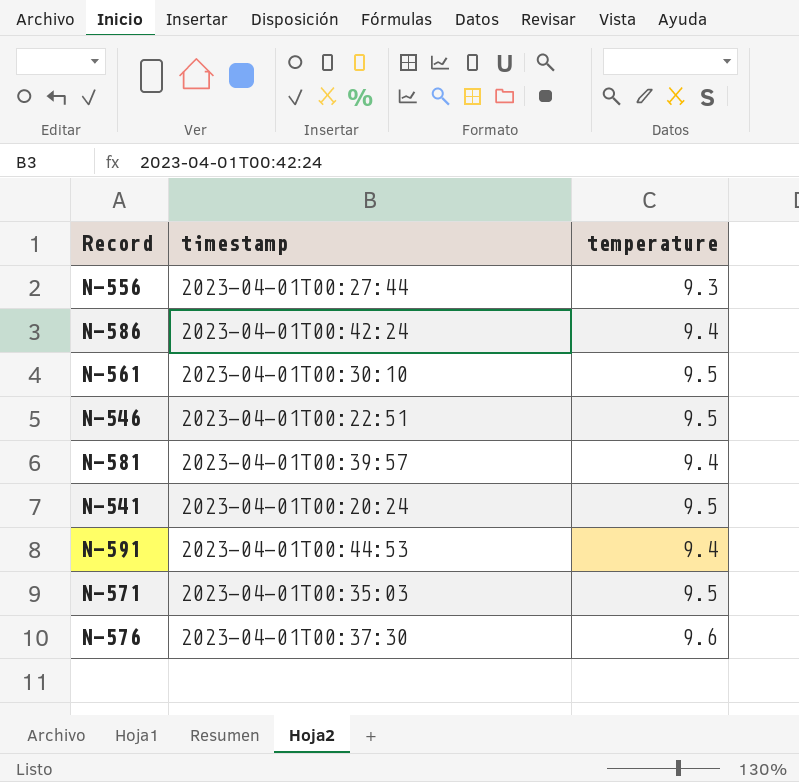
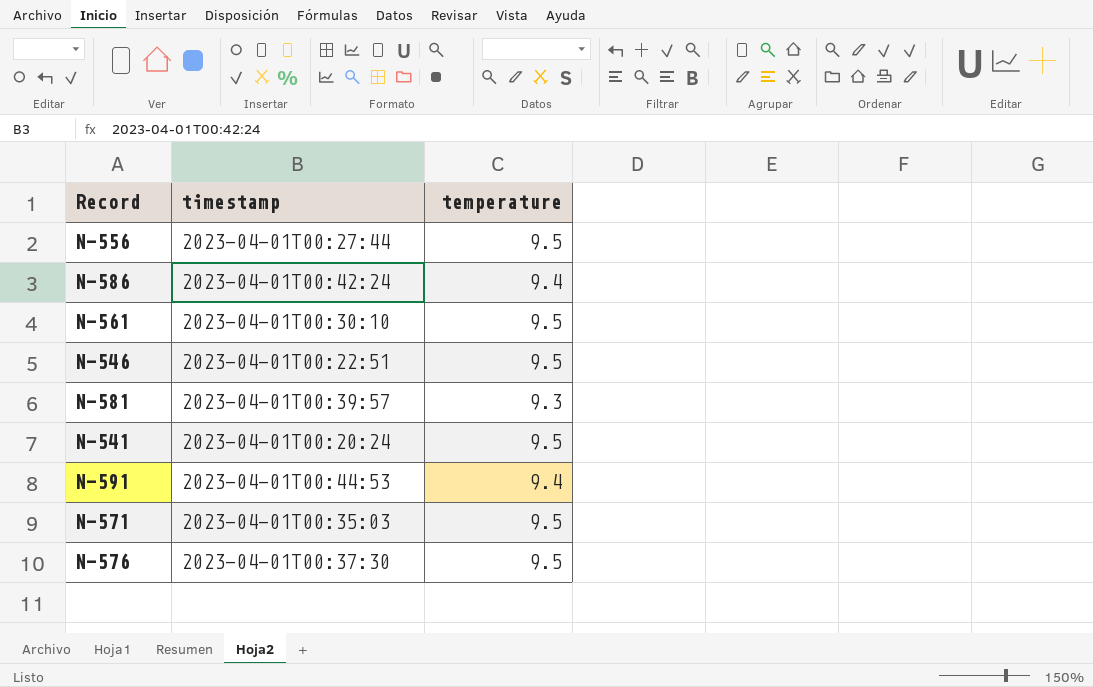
N-556 | temperature: 9.3 -> 9.5
N-581 | temperature: 9.4 -> 9.3
N-576 | temperature: 9.6 -> 9.5

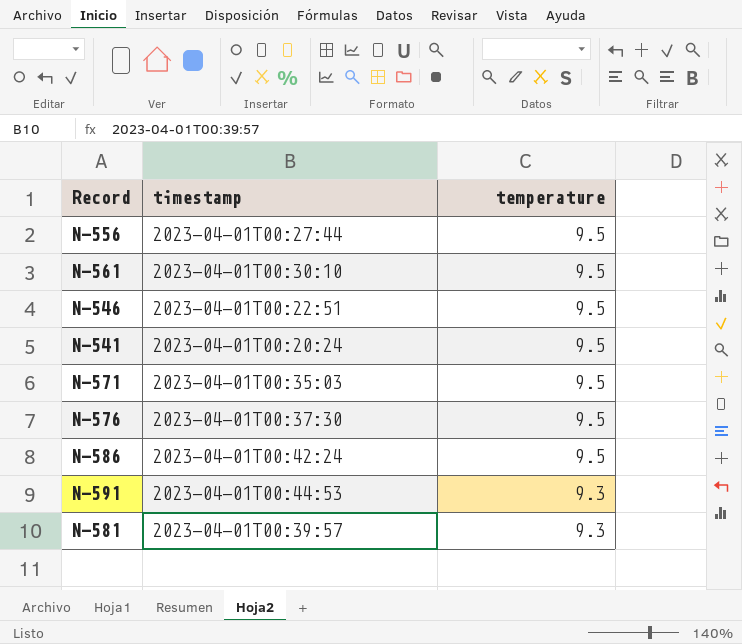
row order: none -> temperature descending
N-586 | temperature: 9.4 -> 9.5
N-591 | temperature: 9.4 -> 9.3

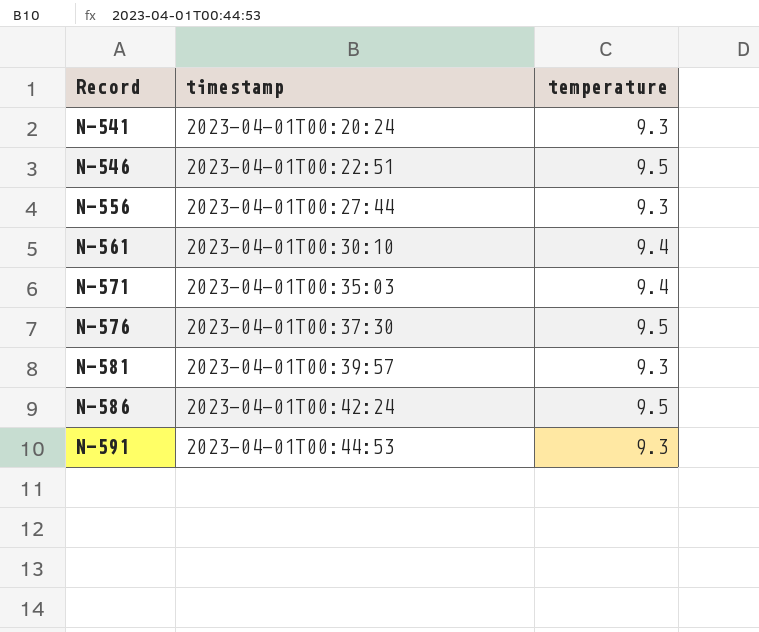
row order: temperature descending -> Record ascending
N-541 | temperature: 9.5 -> 9.3
N-556 | temperature: 9.5 -> 9.3
N-561 | temperature: 9.5 -> 9.4
N-571 | temperature: 9.5 -> 9.4

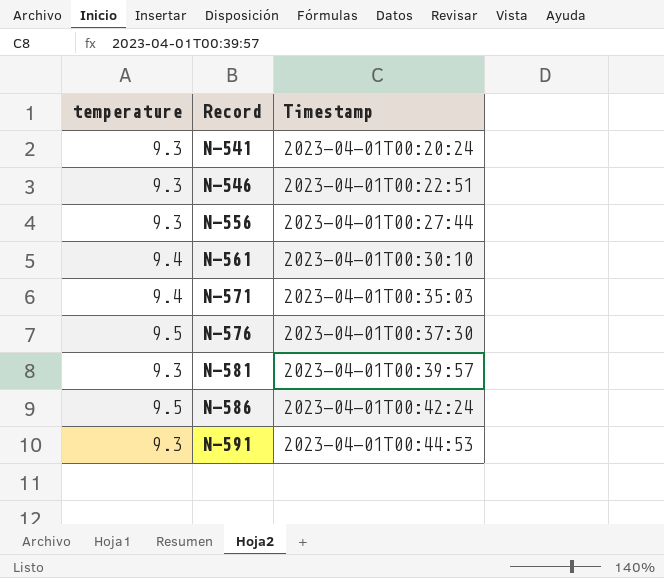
column temperature | position: 3 -> 1
column name: timestamp -> Timestamp
N-546 | temperature: 9.5 -> 9.3

